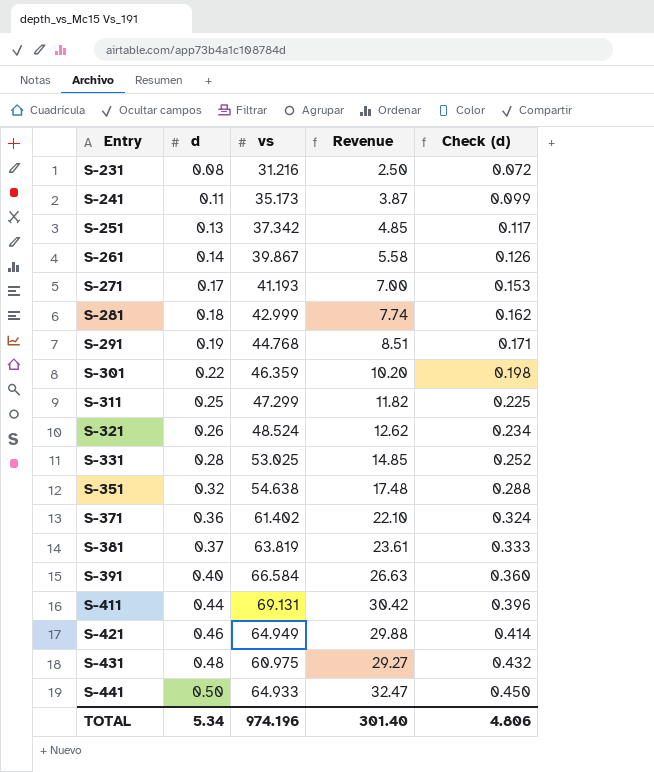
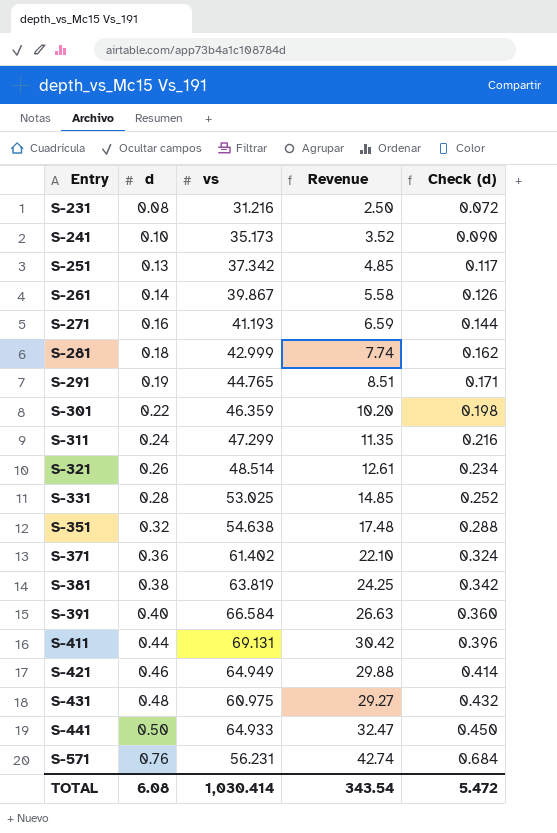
S-241 | d: 0.11 -> 0.10
S-241 | Revenue: 3.87 -> 3.52
S-241 | Check (d): 0.099 -> 0.090
S-271 | d: 0.17 -> 0.16
S-271 | Revenue: 7.00 -> 6.59
S-271 | Check (d): 0.153 -> 0.144
S-291 | vs: 44.768 -> 44.765
S-311 | d: 0.25 -> 0.24
S-311 | Revenue: 11.82 -> 11.35
S-311 | Check (d): 0.225 -> 0.216
S-321 | vs: 48.524 -> 48.514
S-321 | Revenue: 12.62 -> 12.61
S-381 | d: 0.37 -> 0.38
S-381 | Revenue: 23.61 -> 24.25
S-381 | Check (d): 0.333 -> 0.342
row S-571: none -> 0.76 | 56.231 | 42.74 | 0.684
TOTAL | d: 5.34 -> 6.08
TOTAL | vs: 974.196 -> 1,030.414
TOTAL | Revenue: 301.40 -> 343.54
TOTAL | Check (d): 4.806 -> 5.472

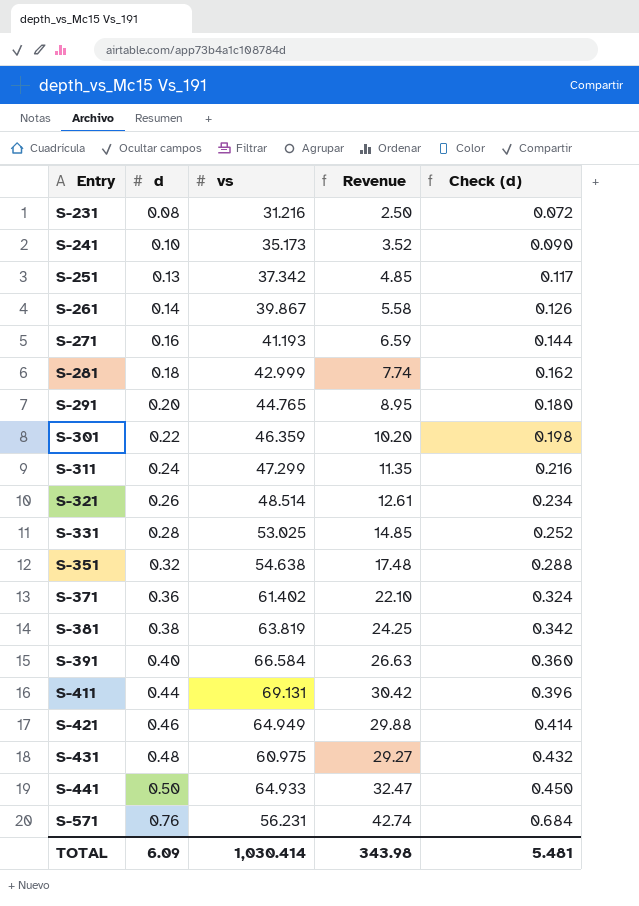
S-291 | d: 0.19 -> 0.20
S-291 | Revenue: 8.51 -> 8.95
S-291 | Check (d): 0.171 -> 0.180
TOTAL | d: 6.08 -> 6.09
TOTAL | Revenue: 343.54 -> 343.98
TOTAL | Check (d): 5.472 -> 5.481

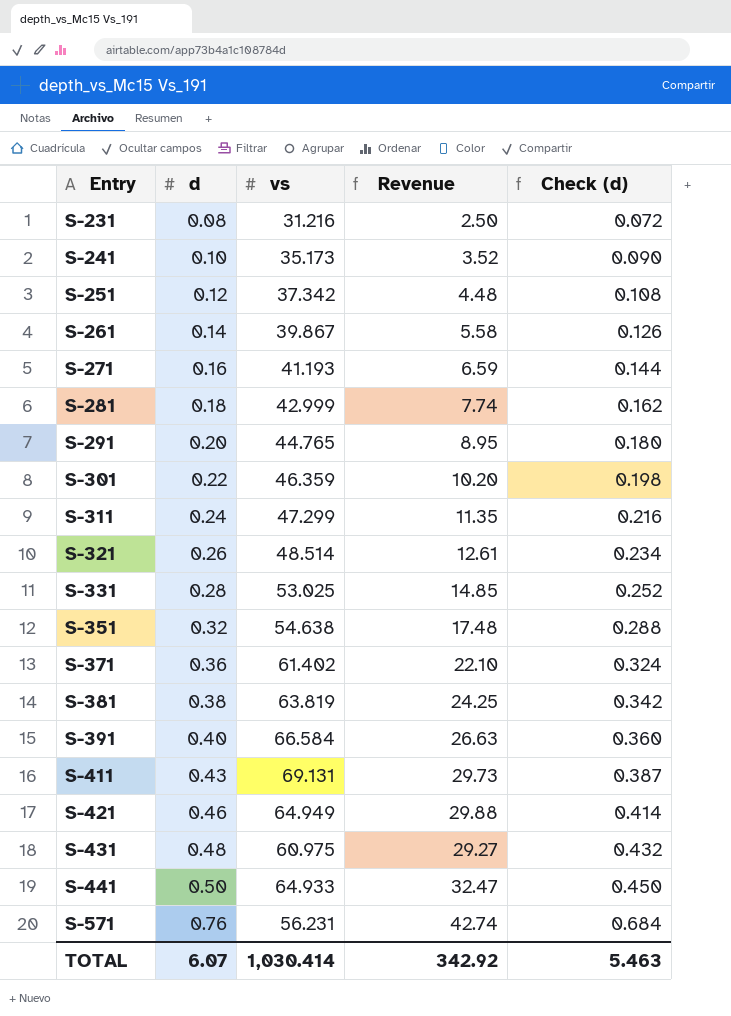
S-251 | d: 0.13 -> 0.12
S-251 | Revenue: 4.85 -> 4.48
S-251 | Check (d): 0.117 -> 0.108
S-411 | d: 0.44 -> 0.43
S-411 | Revenue: 30.42 -> 29.73
S-411 | Check (d): 0.396 -> 0.387
TOTAL | d: 6.09 -> 6.07
TOTAL | Revenue: 343.98 -> 342.92
TOTAL | Check (d): 5.481 -> 5.463

